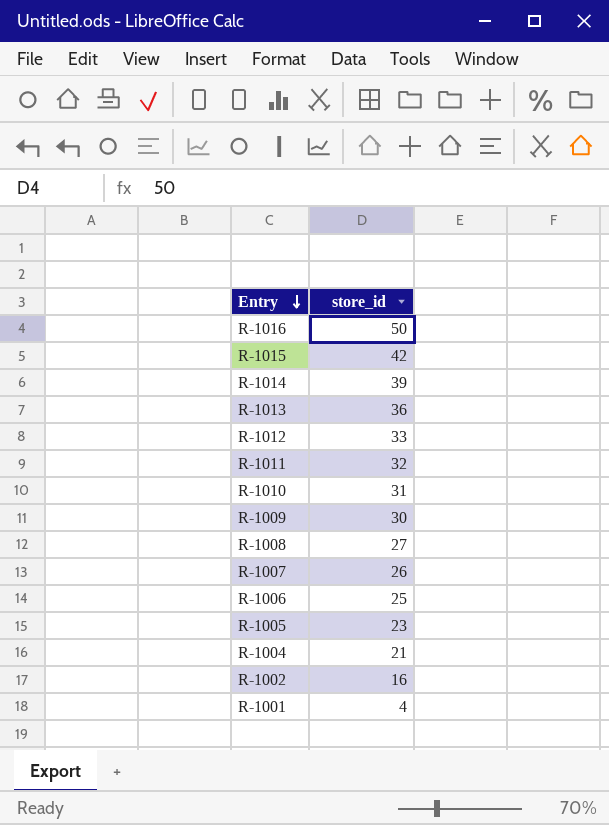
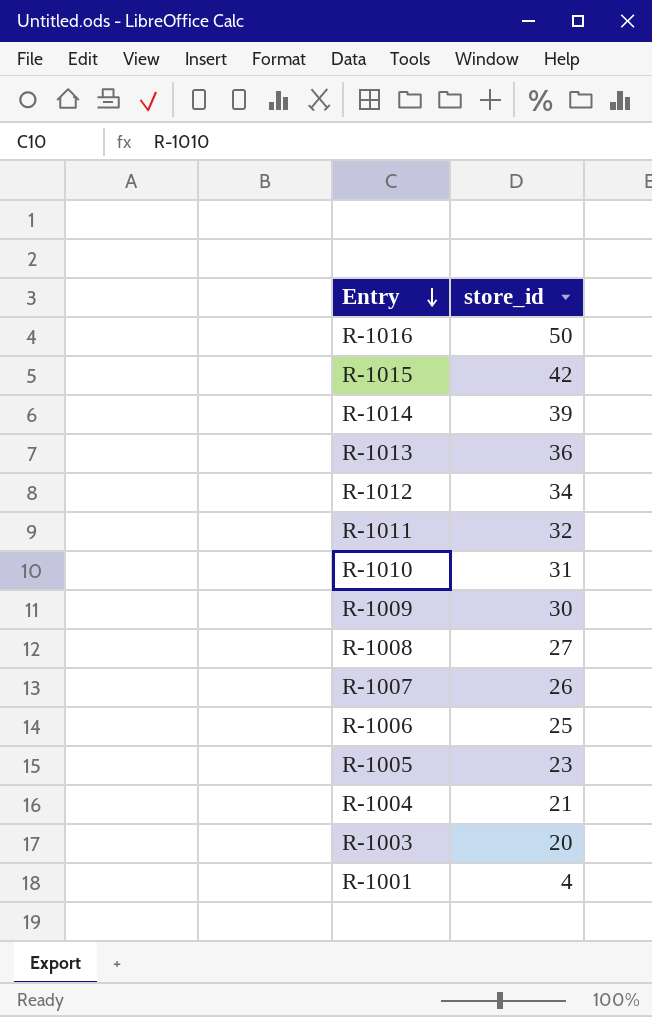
row R-1002: 16 -> none
R-1012 | store_id: 33 -> 34
row R-1003: none -> 20

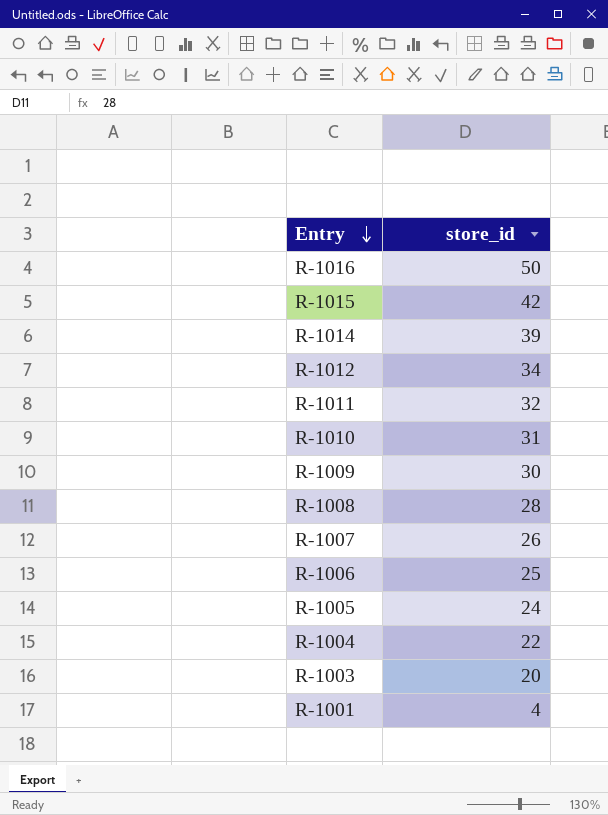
row R-1013: 36 -> none
R-1008 | store_id: 27 -> 28
R-1005 | store_id: 23 -> 24
R-1004 | store_id: 21 -> 22

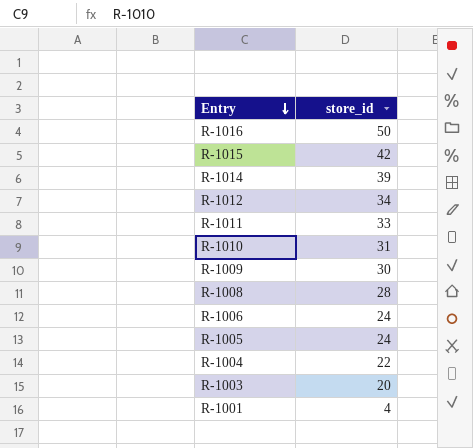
row R-1007: 26 -> none
R-1011 | store_id: 32 -> 33
R-1006 | store_id: 25 -> 24

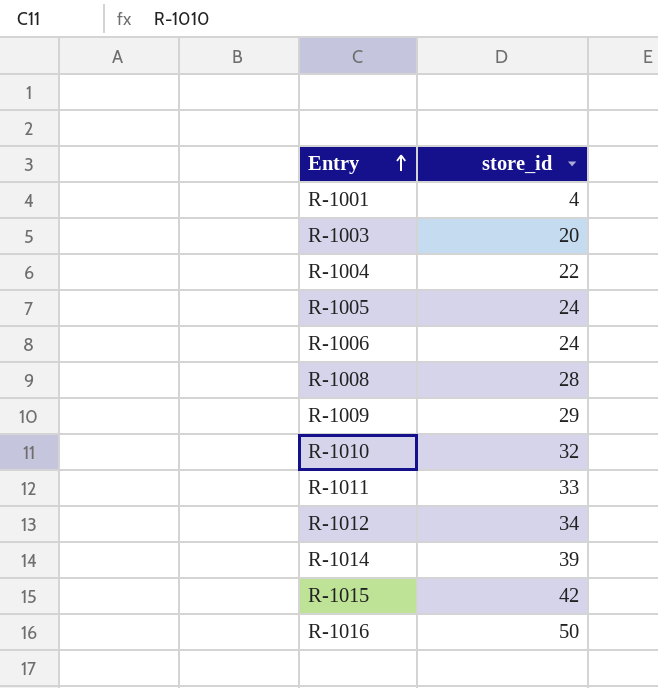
row order: Entry descending -> Entry ascending
R-1009 | store_id: 30 -> 29
R-1010 | store_id: 31 -> 32

